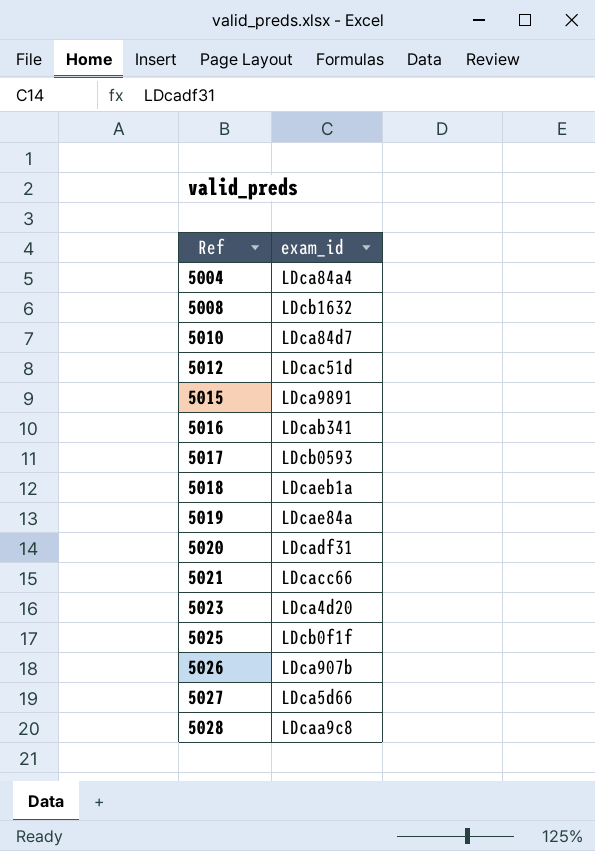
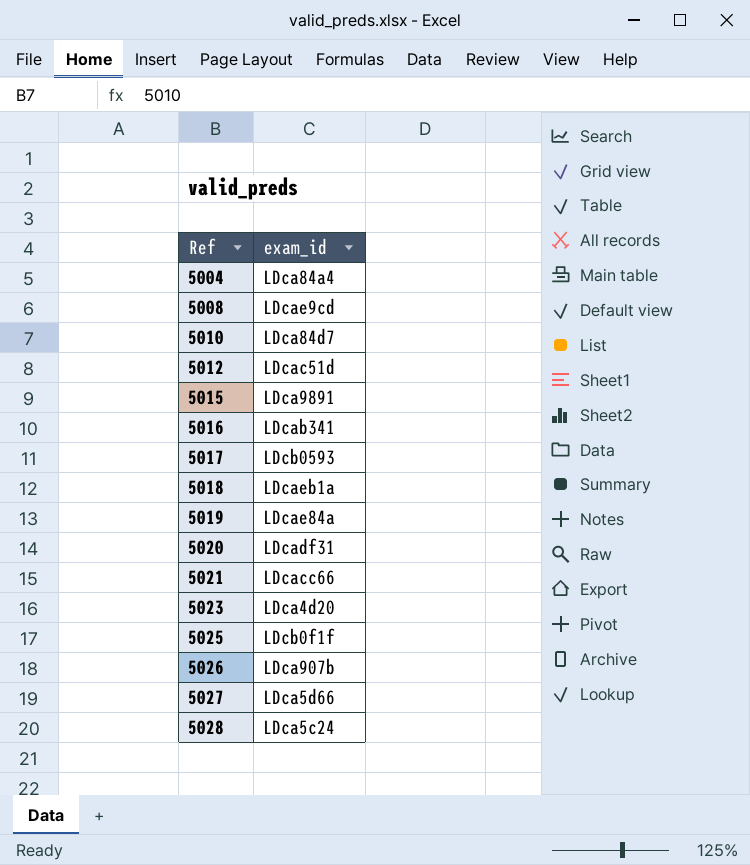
5008 | exam_id: LDcb1632 -> LDcae9cd
5028 | exam_id: LDcaa9c8 -> LDca5c24

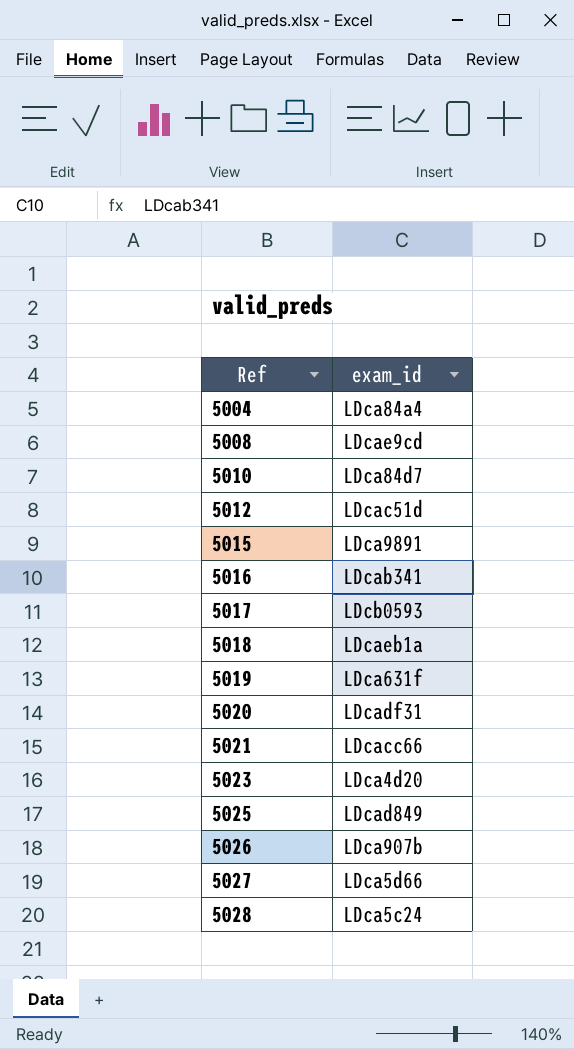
5019 | exam_id: LDcae84a -> LDca631f
5025 | exam_id: LDcb0f1f -> LDcad849

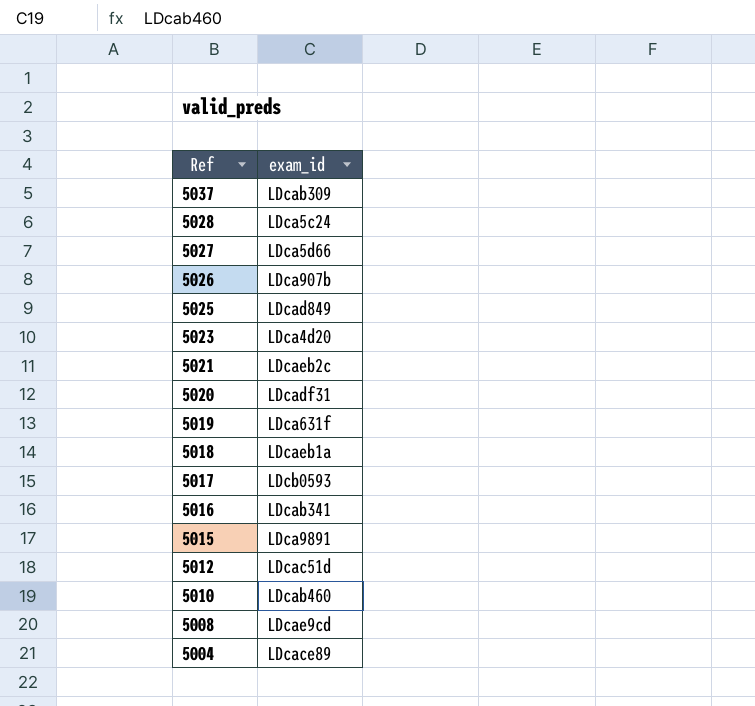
row order: Ref ascending -> Ref descending
row 5037: none -> LDcab309
5021 | exam_id: LDcacc66 -> LDcaeb2c
5010 | exam_id: LDca84d7 -> LDcab460
5004 | exam_id: LDca84a4 -> LDcace89

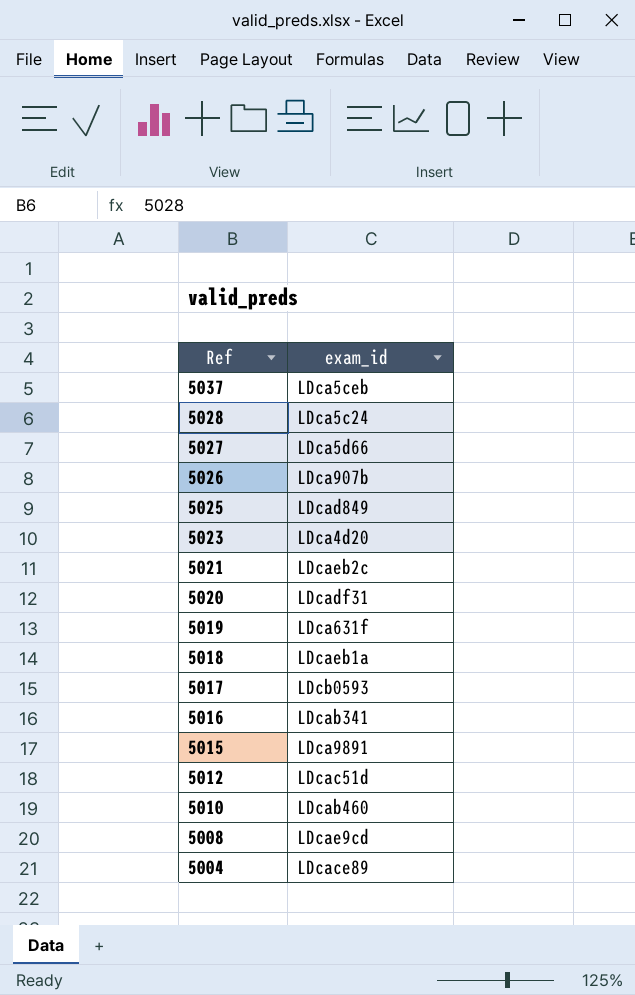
5037 | exam_id: LDcab309 -> LDca5ceb

